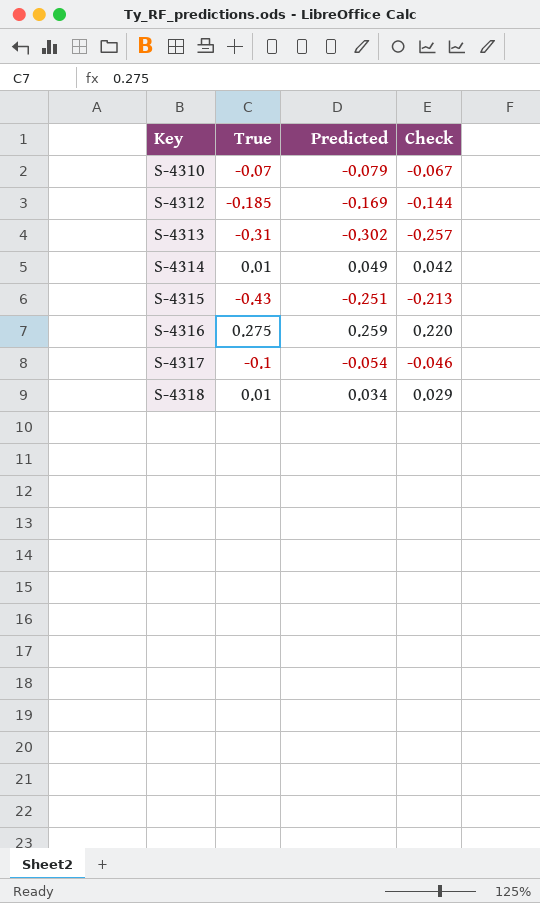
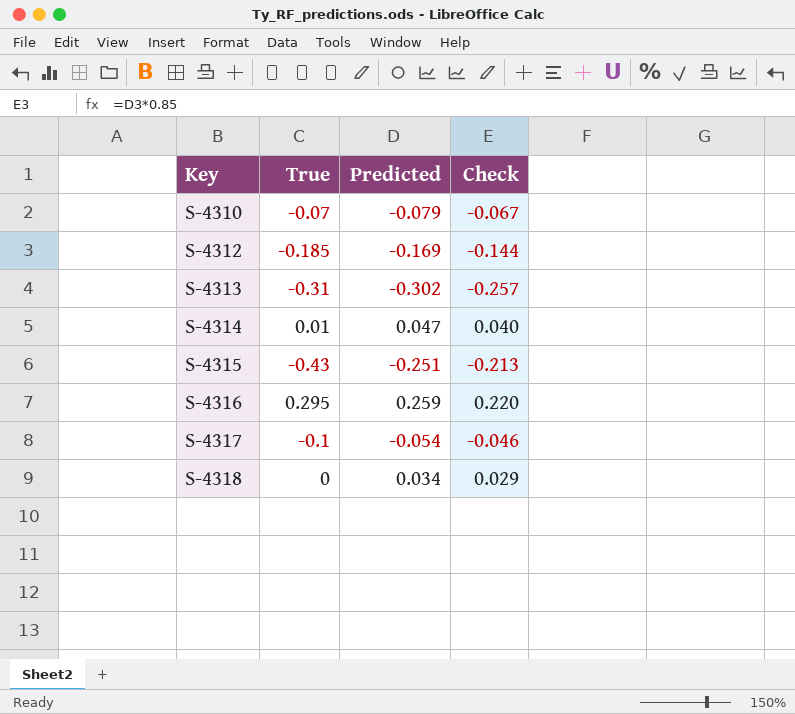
S-4314 | Predicted: 0.049 -> 0.047
S-4314 | Check: 0.042 -> 0.040
S-4316 | True: 0.275 -> 0.295
S-4318 | True: 0.01 -> 0

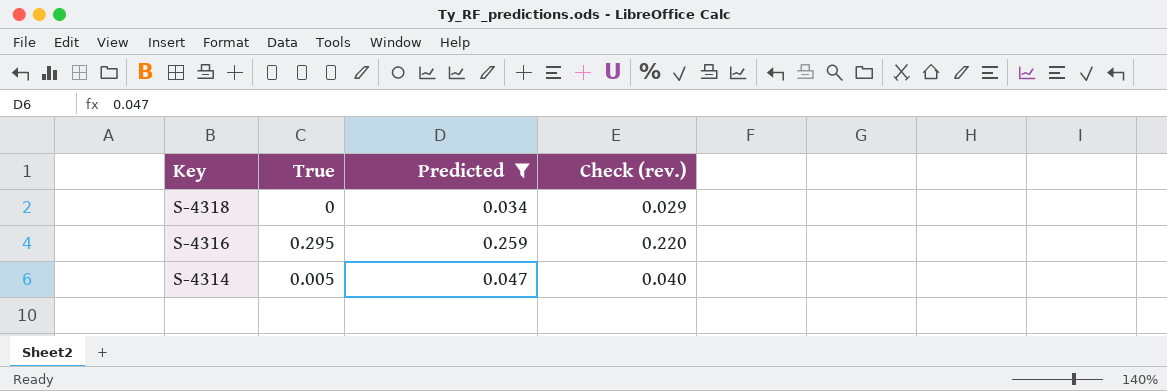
filter: none -> Predicted >= 0.034
row order: Key ascending -> Key descending
column name: Check -> Check (rev.)
S-4314 | True: 0.01 -> 0.005

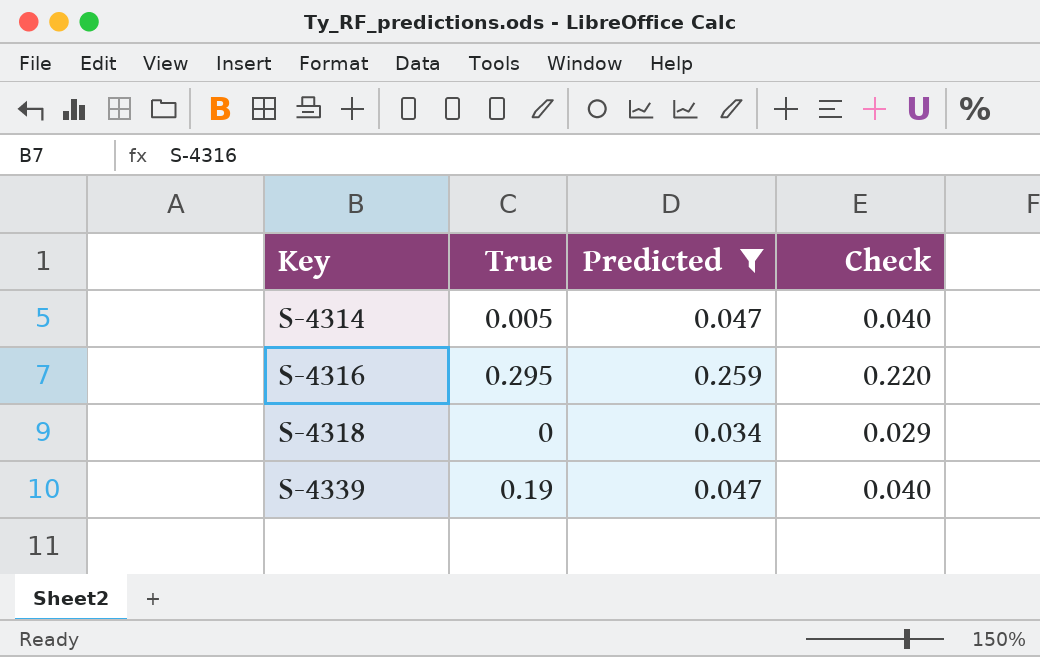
row order: Key descending -> Key ascending
column name: Check (rev.) -> Check
row S-4339: none -> 0.19 | 0.047 | 0.040

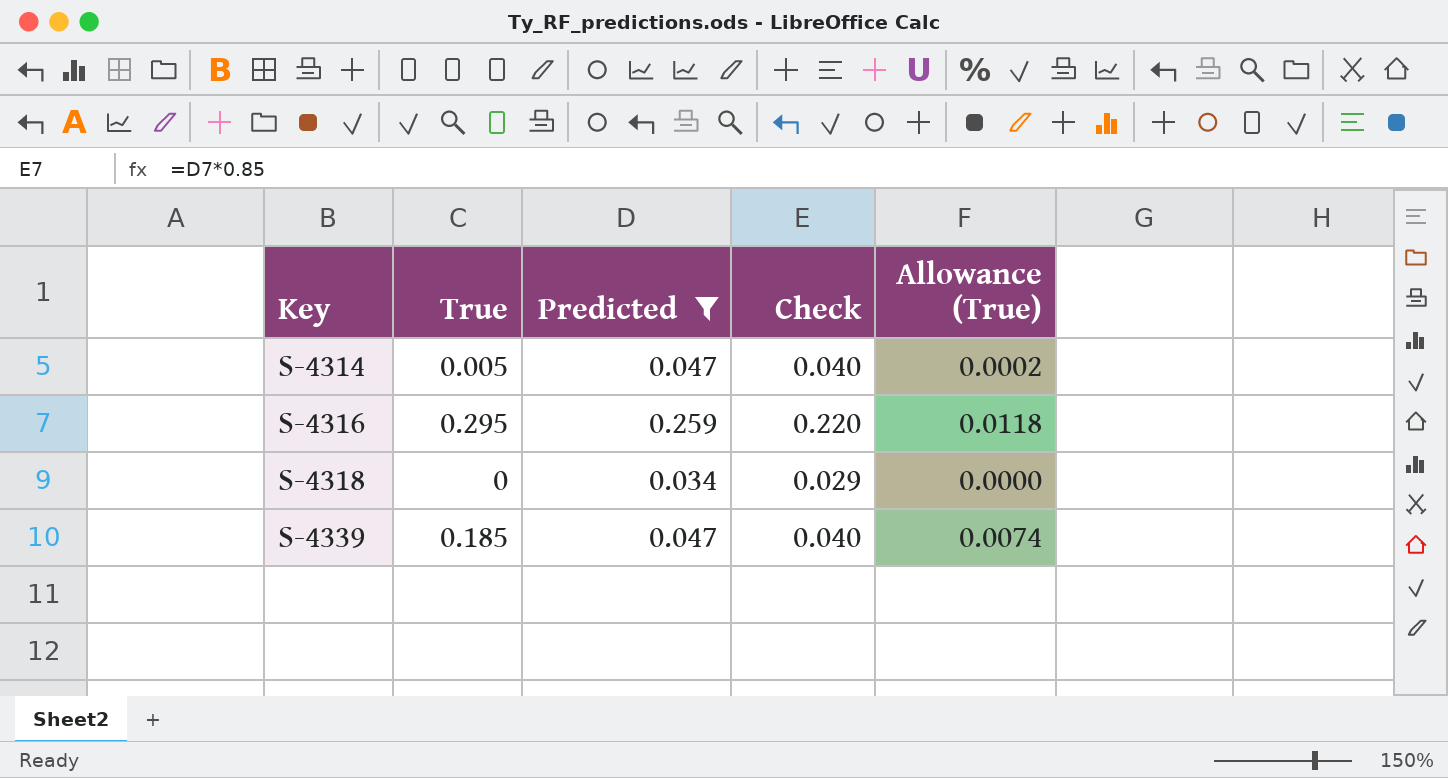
column Allowance (True) | formula: none -> [True] * 0.04
S-4339 | True: 0.19 -> 0.185

